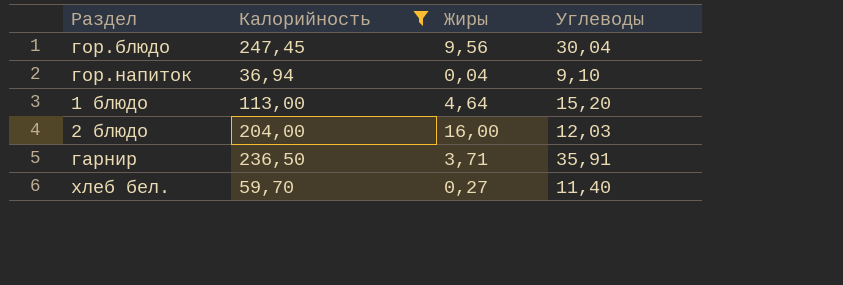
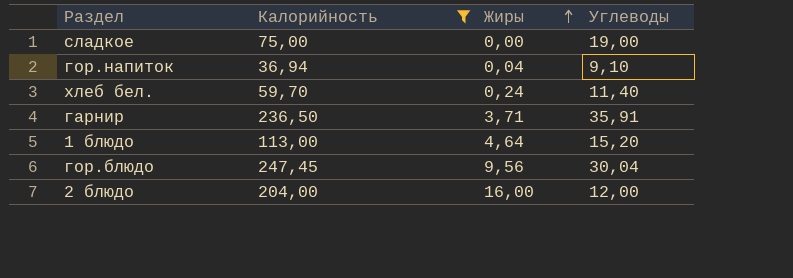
row order: none -> Жиры ascending
row сладкое: none -> 75,00 | 0,00 | 19,00
хлеб бел. | Жиры: 0,27 -> 0,24
2 блюдо | Углеводы: 12,03 -> 12,00

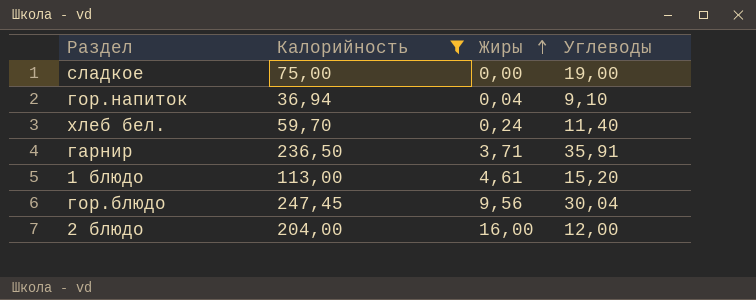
1 блюдо | Жиры: 4,64 -> 4,61

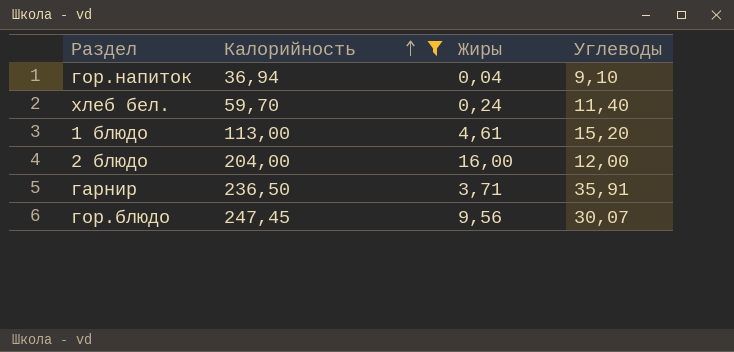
row order: Жиры ascending -> Калорийность ascending
row сладкое: 75,00 | 0,00 | 19,00 -> none
гор.блюдо | Углеводы: 30,04 -> 30,07

